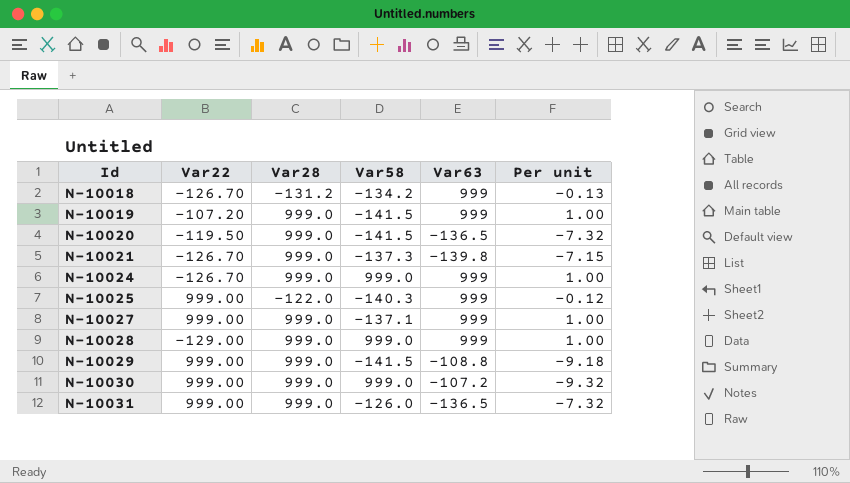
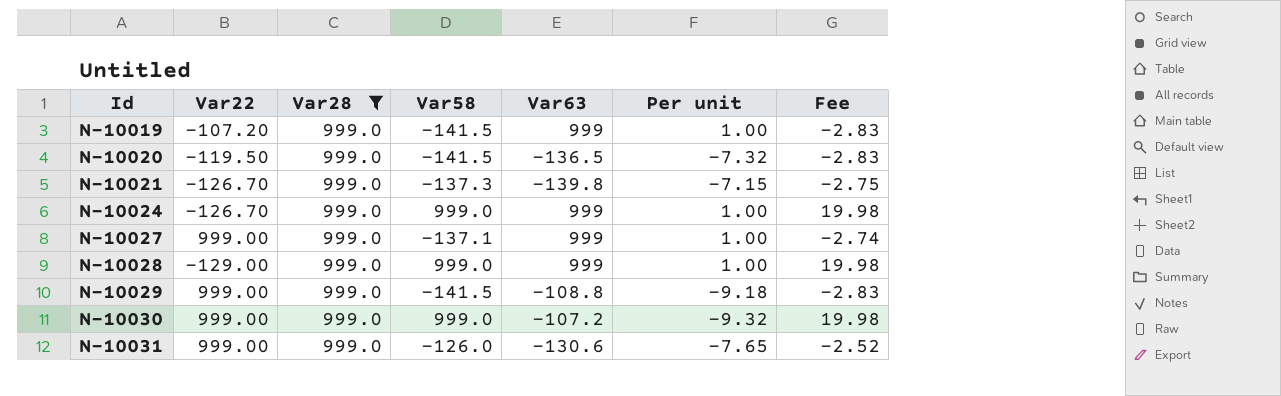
filter: none -> Var28 = 999.0
column Fee | formula: none -> [Var58] * 0.02
N-10031 | Var63: -136.5 -> -130.6
N-10031 | Per unit: -7.32 -> -7.65

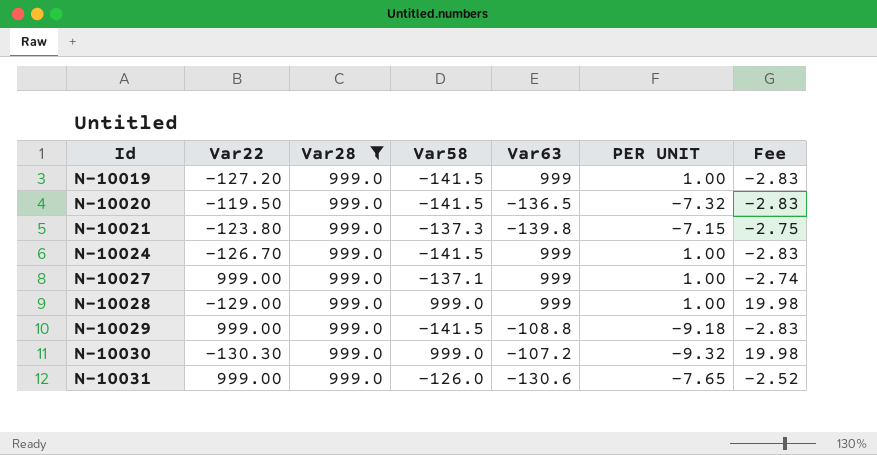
column name: Per unit -> PER UNIT
N-10019 | Var22: -107.20 -> -127.20
N-10021 | Var22: -126.70 -> -123.80
N-10024 | Var58: 999.0 -> -141.5
N-10024 | Fee: 19.98 -> -2.83
N-10030 | Var22: 999.00 -> -130.30

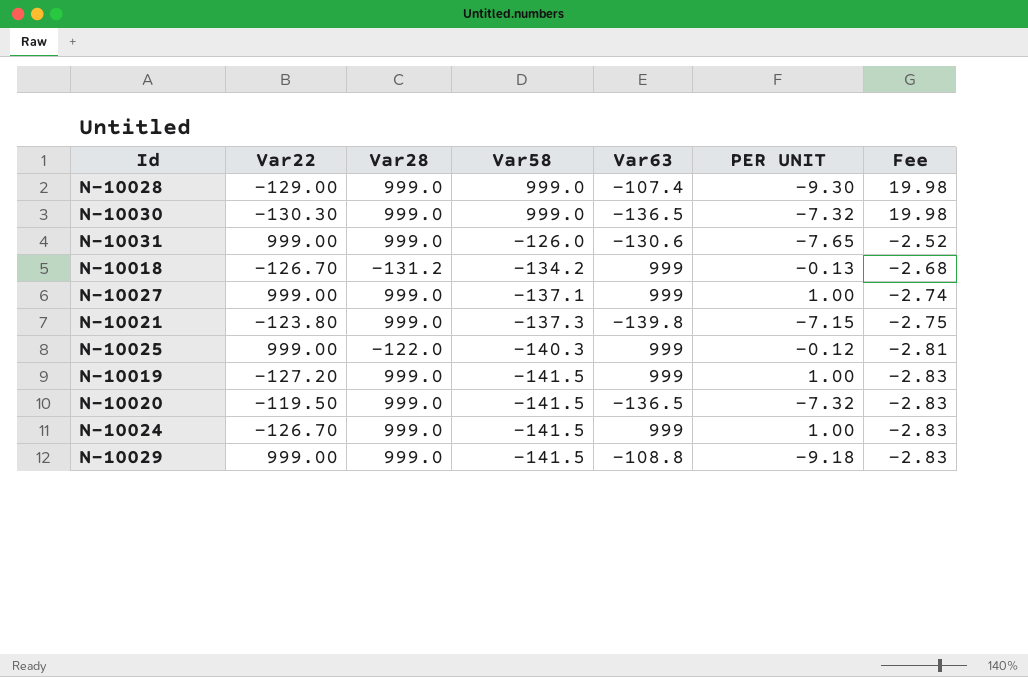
filter: Var28 = 999.0 -> none
row order: Id ascending -> Var58 descending
N-10028 | Var63: 999 -> -107.4
N-10028 | PER UNIT: 1.00 -> -9.30
N-10030 | Var63: -107.2 -> -136.5
N-10030 | PER UNIT: -9.32 -> -7.32

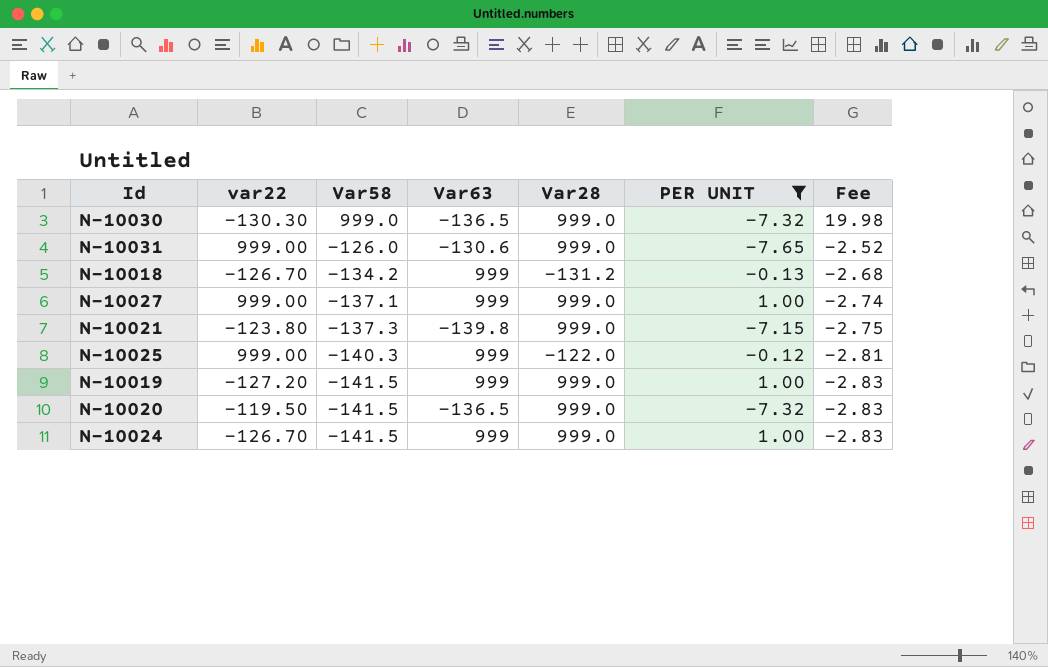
filter: none -> PER UNIT >= -7.65
column name: Var22 -> var22
column Var28 | position: 3 -> 5

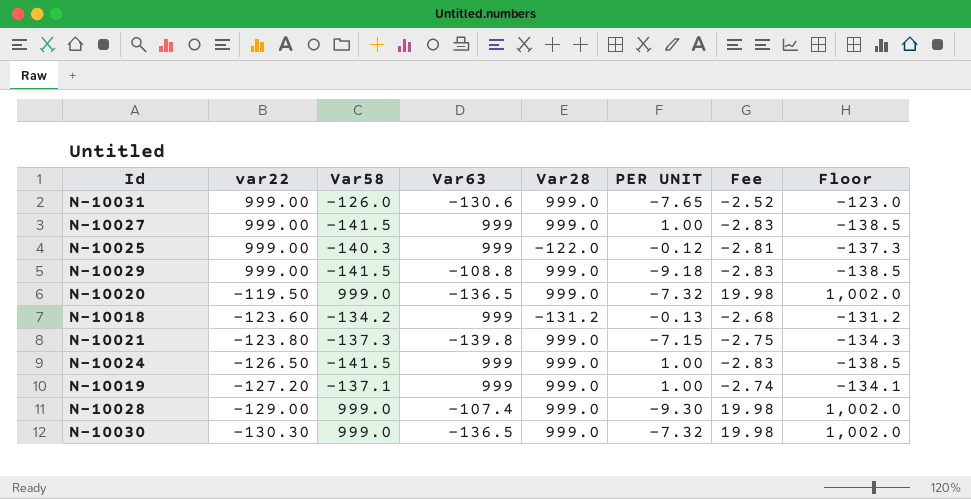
filter: PER UNIT >= -7.65 -> none
row order: Var58 descending -> var22 descending
column Floor | formula: none -> [Var58] + 3
N-10027 | Var58: -137.1 -> -141.5
N-10027 | Fee: -2.74 -> -2.83
N-10020 | Var58: -141.5 -> 999.0
N-10020 | Fee: -2.83 -> 19.98
N-10018 | var22: -126.70 -> -123.60
N-10024 | var22: -126.70 -> -126.50
N-10019 | Var58: -141.5 -> -137.1
N-10019 | Fee: -2.83 -> -2.74

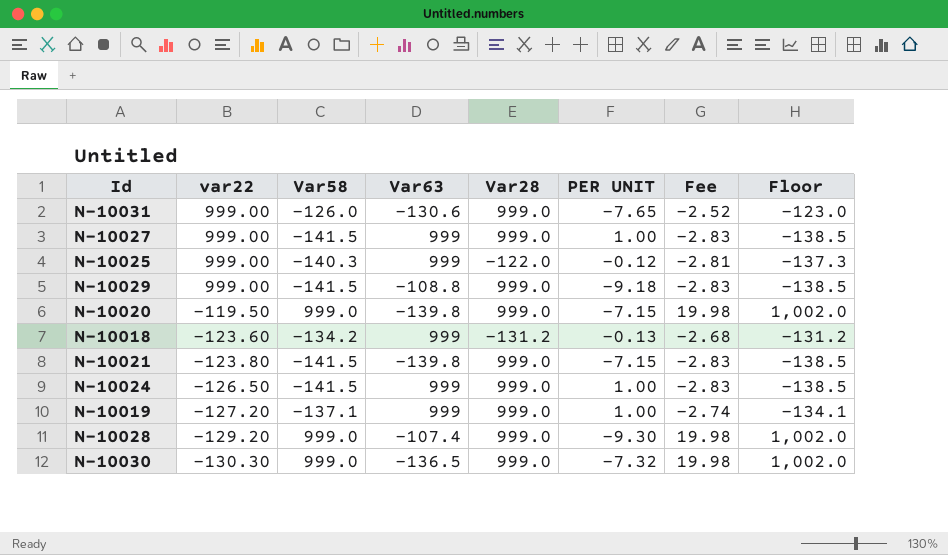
N-10020 | Var63: -136.5 -> -139.8
N-10020 | PER UNIT: -7.32 -> -7.15
N-10021 | Var58: -137.3 -> -141.5
N-10021 | Fee: -2.75 -> -2.83
N-10021 | Floor: -134.3 -> -138.5
N-10028 | var22: -129.00 -> -129.20

